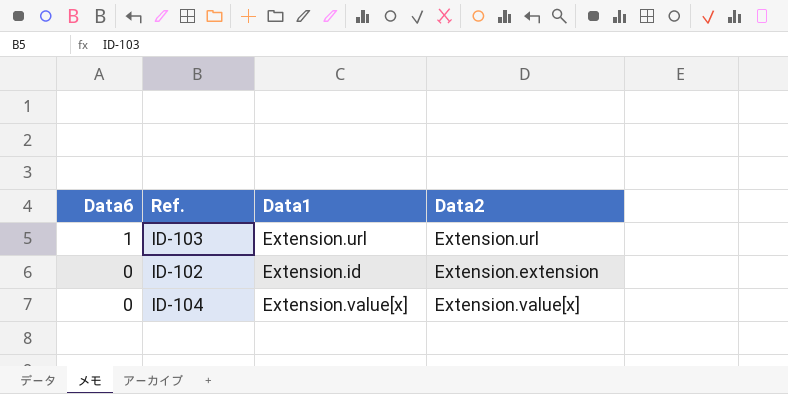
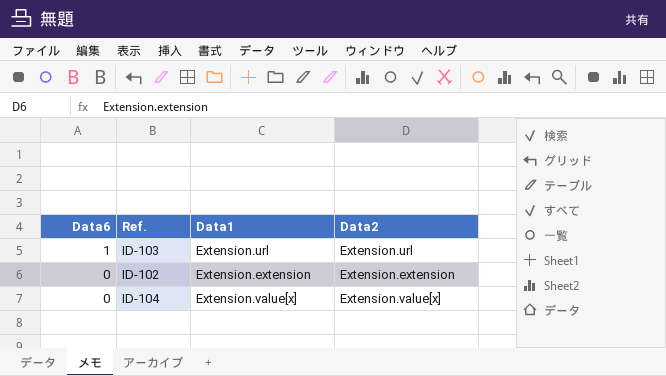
ID-102 | Data1: Extension.id -> Extension.extension

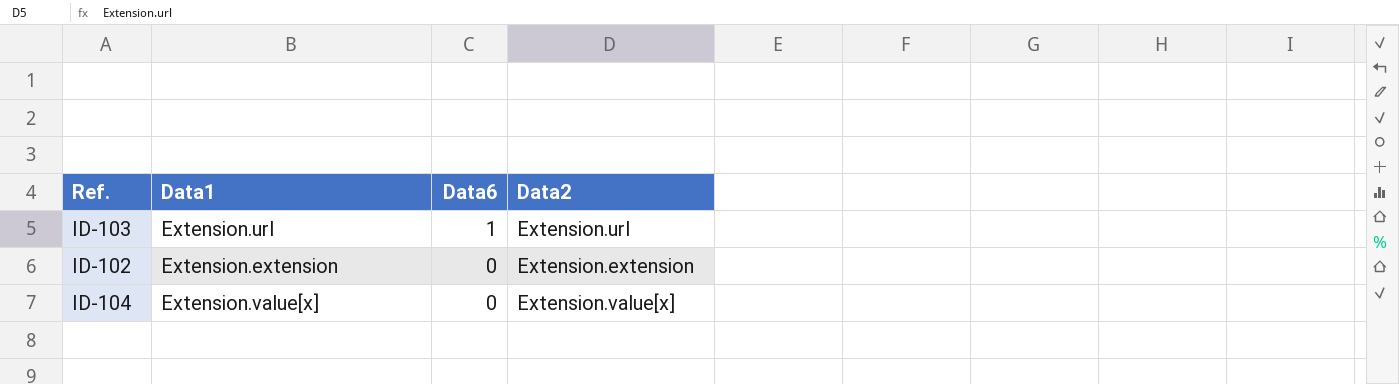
column Data6 | position: 1 -> 3

